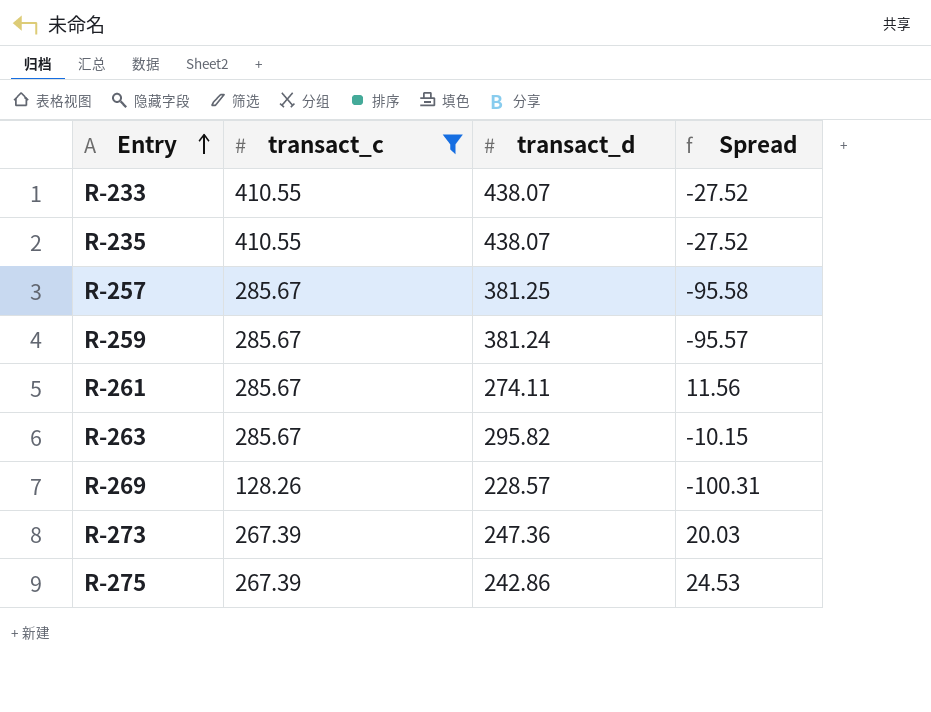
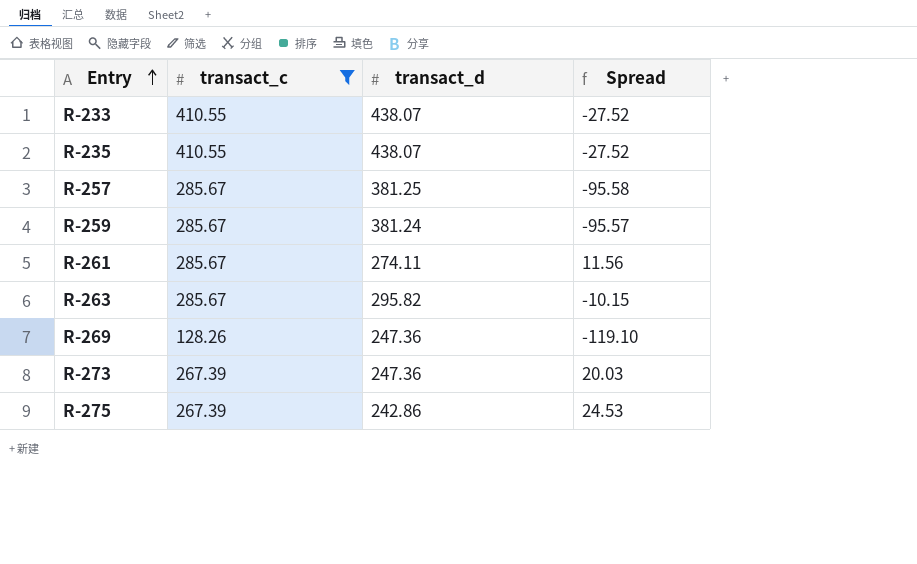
R-269 | transact_d: 228.57 -> 247.36
R-269 | Spread: -100.31 -> -119.10

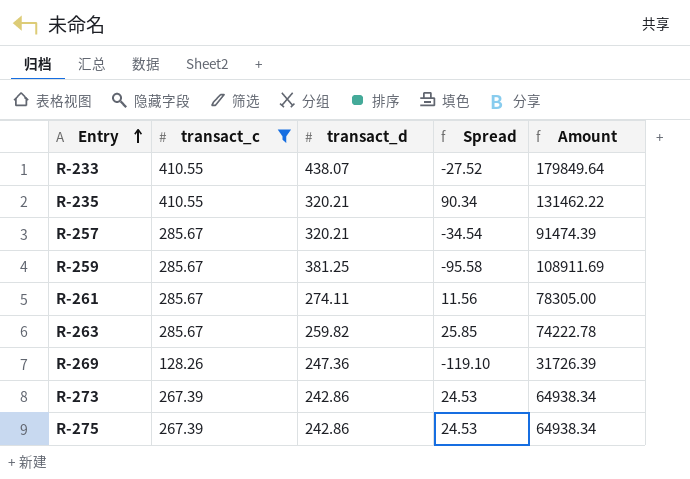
column Amount | formula: none -> [transact_c] * [transact_d]
R-235 | transact_d: 438.07 -> 320.21
R-235 | Spread: -27.52 -> 90.34
R-257 | transact_d: 381.25 -> 320.21
R-257 | Spread: -95.58 -> -34.54
R-259 | transact_d: 381.24 -> 381.25
R-259 | Spread: -95.57 -> -95.58
R-263 | transact_d: 295.82 -> 259.82
R-263 | Spread: -10.15 -> 25.85
R-273 | transact_d: 247.36 -> 242.86
R-273 | Spread: 20.03 -> 24.53

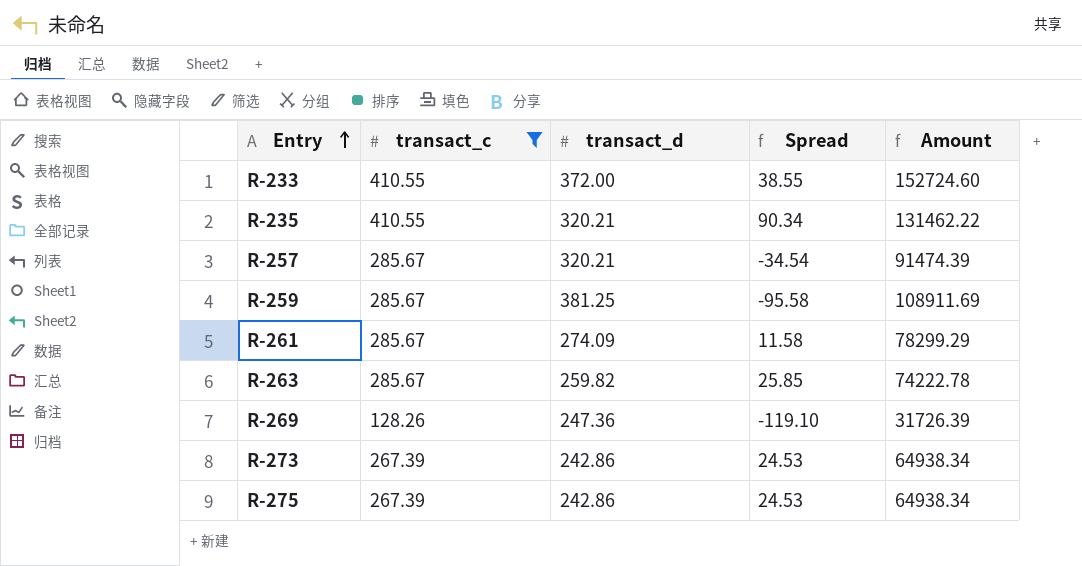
R-233 | transact_d: 438.07 -> 372.00
R-233 | Spread: -27.52 -> 38.55
R-233 | Amount: 179849.64 -> 152724.60
R-261 | transact_d: 274.11 -> 274.09
R-261 | Spread: 11.56 -> 11.58
R-261 | Amount: 78305.00 -> 78299.29

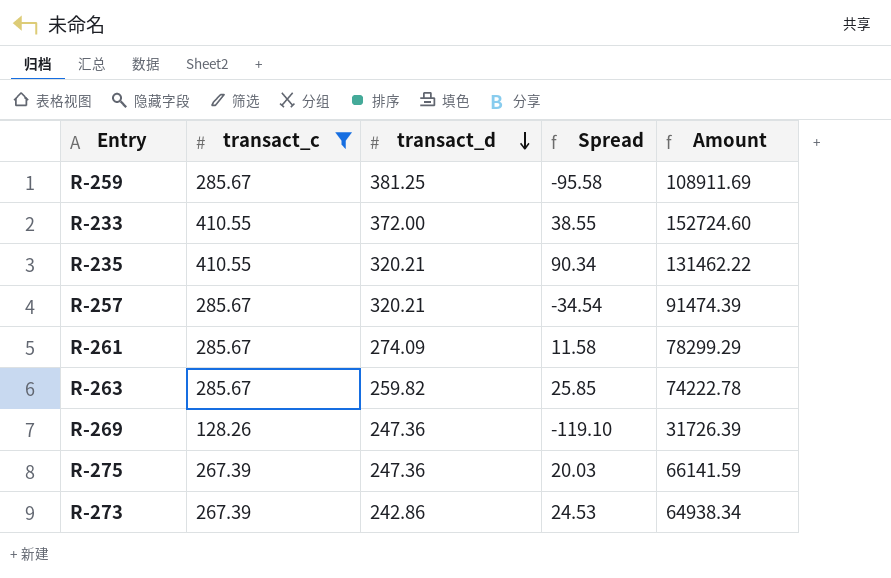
row order: Entry ascending -> transact_d descending
R-275 | transact_d: 242.86 -> 247.36
R-275 | Spread: 24.53 -> 20.03
R-275 | Amount: 64938.34 -> 66141.59

